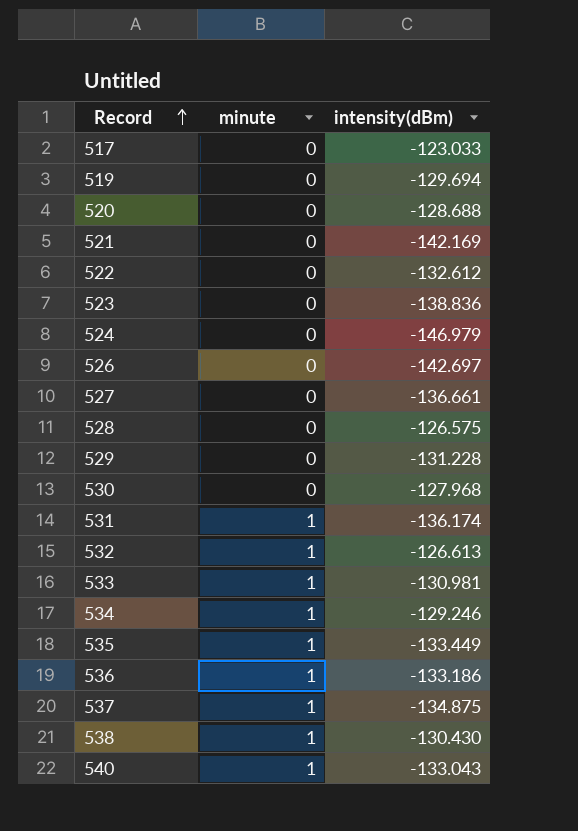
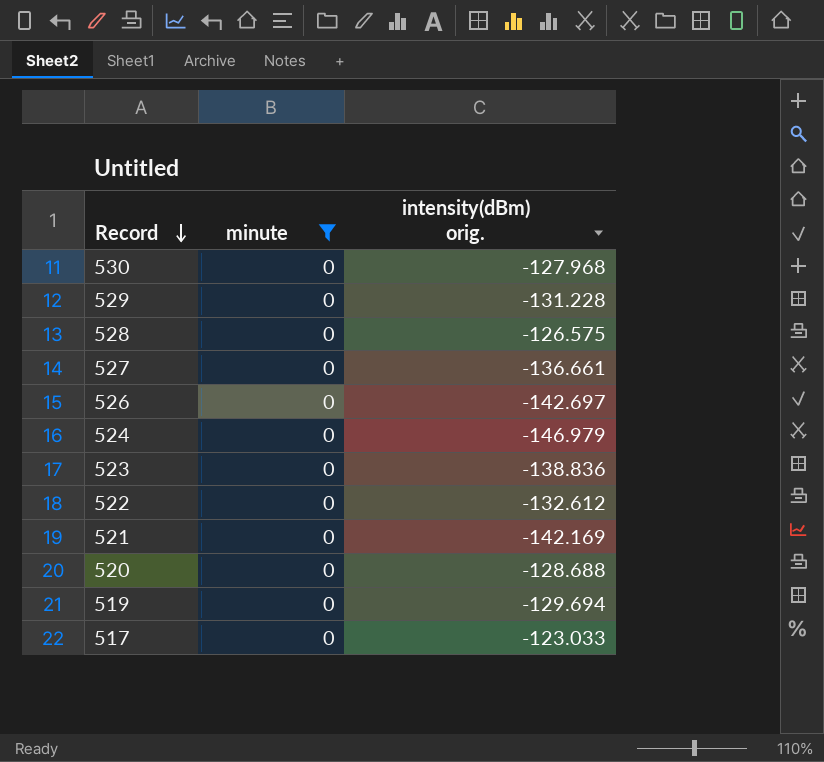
filter: none -> minute = 0
row order: Record ascending -> Record descending
column name: intensity(dBm) -> intensity(dBm) orig.

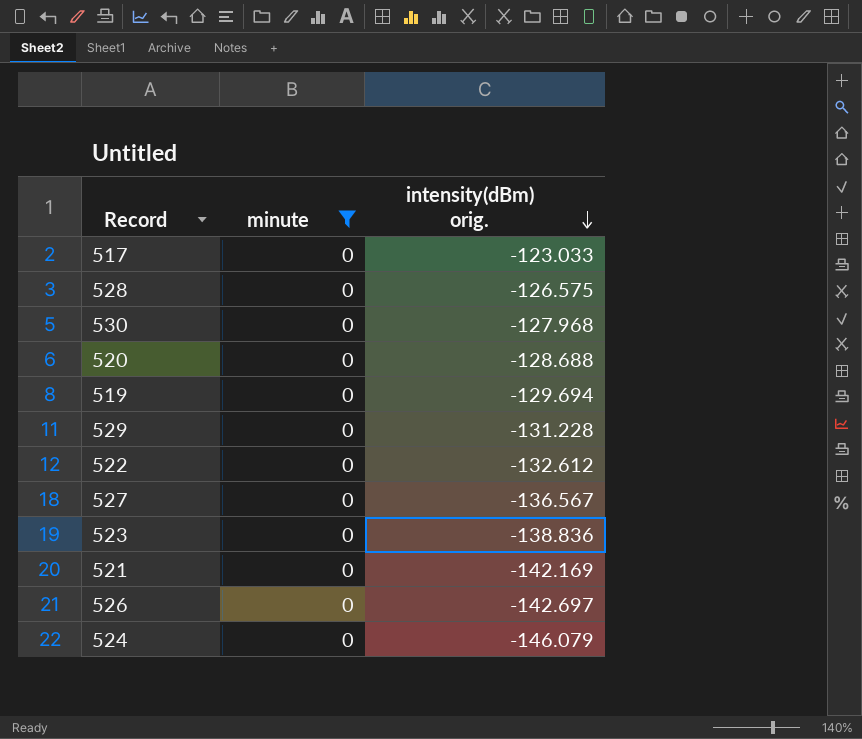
row order: Record descending -> intensity(dBm) orig. descending
527 | intensity(dBm) orig.: -136.661 -> -136.567
524 | intensity(dBm) orig.: -146.979 -> -146.079

